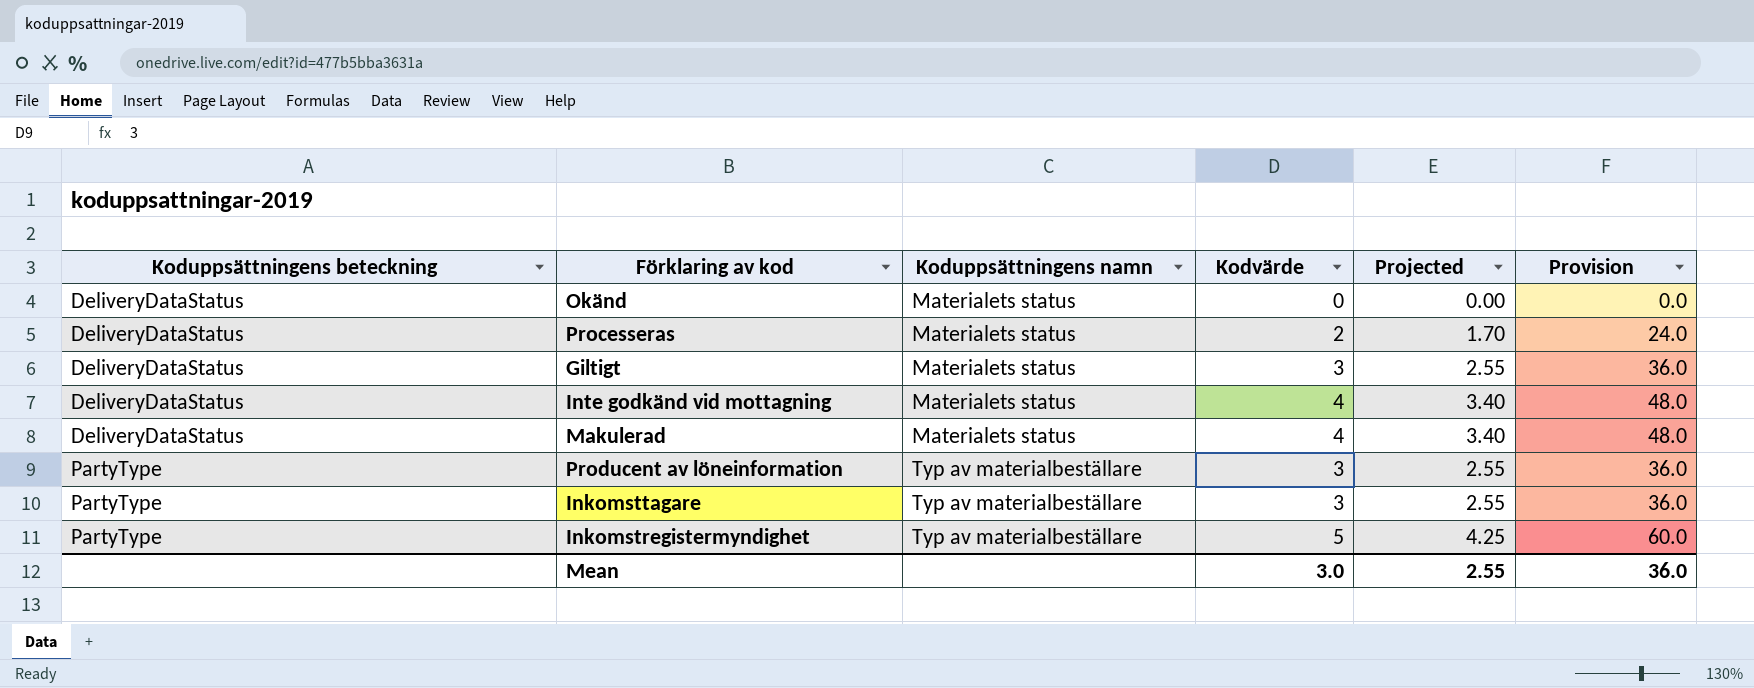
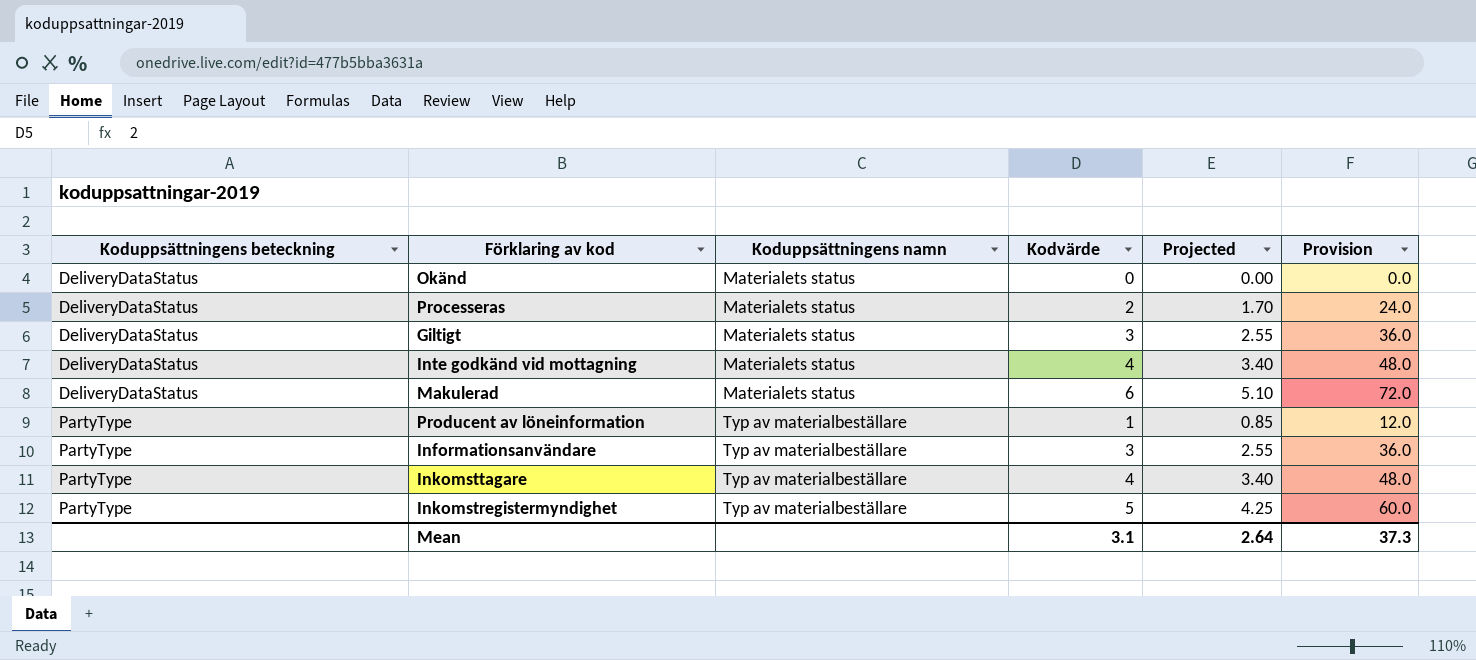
Makulerad | Kodvärde: 4 -> 6
Makulerad | Projected: 3.40 -> 5.10
Makulerad | Provision: 48.0 -> 72.0
Producent av löneinformation | Kodvärde: 3 -> 1
Producent av löneinformation | Projected: 2.55 -> 0.85
Producent av löneinformation | Provision: 36.0 -> 12.0
row Informationsanvändare: none -> PartyType | Typ av materialbeställare | 3 | 2.55 | 36.0
Inkomsttagare | Kodvärde: 3 -> 4
Inkomsttagare | Projected: 2.55 -> 3.40
Inkomsttagare | Provision: 36.0 -> 48.0
Mean | Kodvärde: 3.0 -> 3.1
Mean | Projected: 2.55 -> 2.64
Mean | Provision: 36.0 -> 37.3

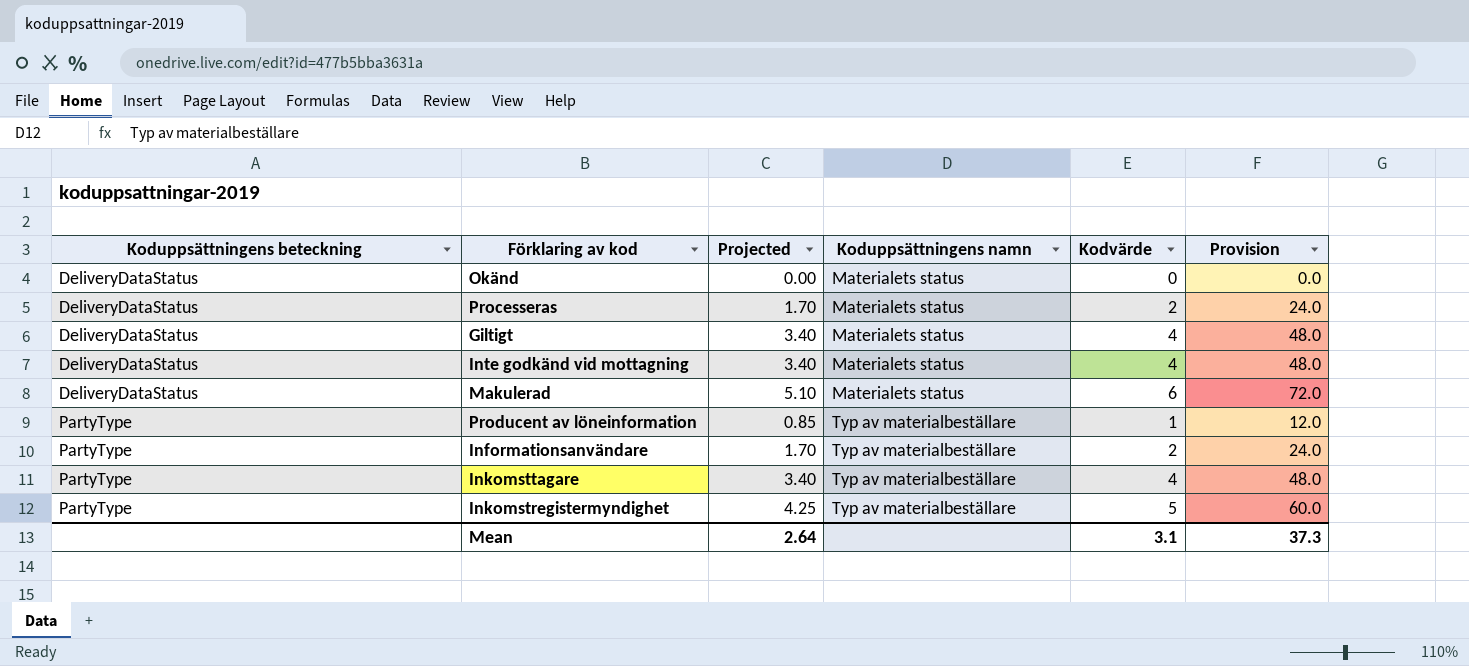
column Projected | position: 5 -> 3
Giltigt | Projected: 2.55 -> 3.40
Giltigt | Kodvärde: 3 -> 4
Giltigt | Provision: 36.0 -> 48.0
Informationsanvändare | Projected: 2.55 -> 1.70
Informationsanvändare | Kodvärde: 3 -> 2
Informationsanvändare | Provision: 36.0 -> 24.0

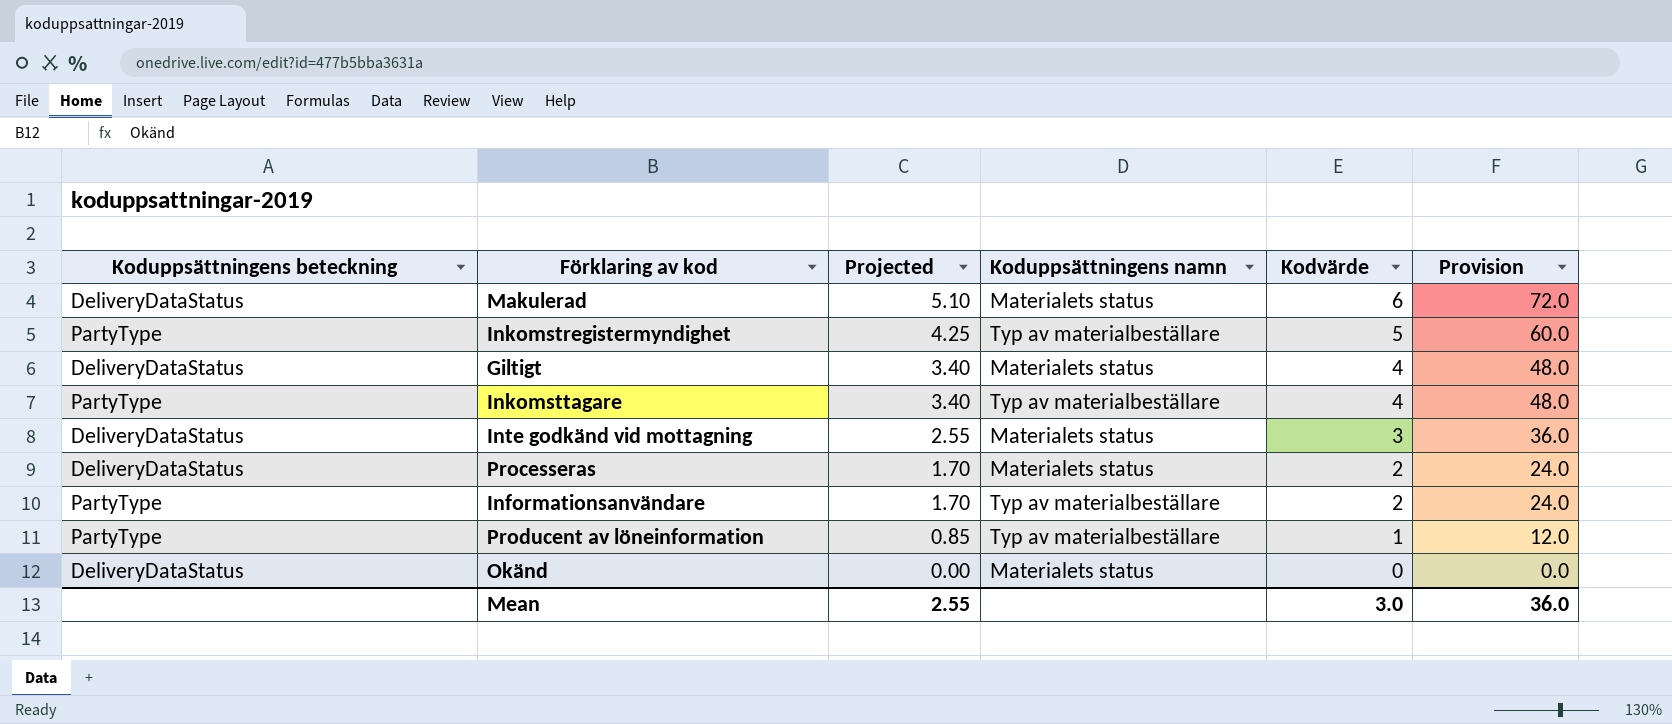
row order: Koduppsättningens beteckning ascending -> Projected descending
Inte godkänd vid mottagning | Projected: 3.40 -> 2.55
Inte godkänd vid mottagning | Kodvärde: 4 -> 3
Inte godkänd vid mottagning | Provision: 48.0 -> 36.0
Mean | Projected: 2.64 -> 2.55
Mean | Kodvärde: 3.1 -> 3.0
Mean | Provision: 37.3 -> 36.0

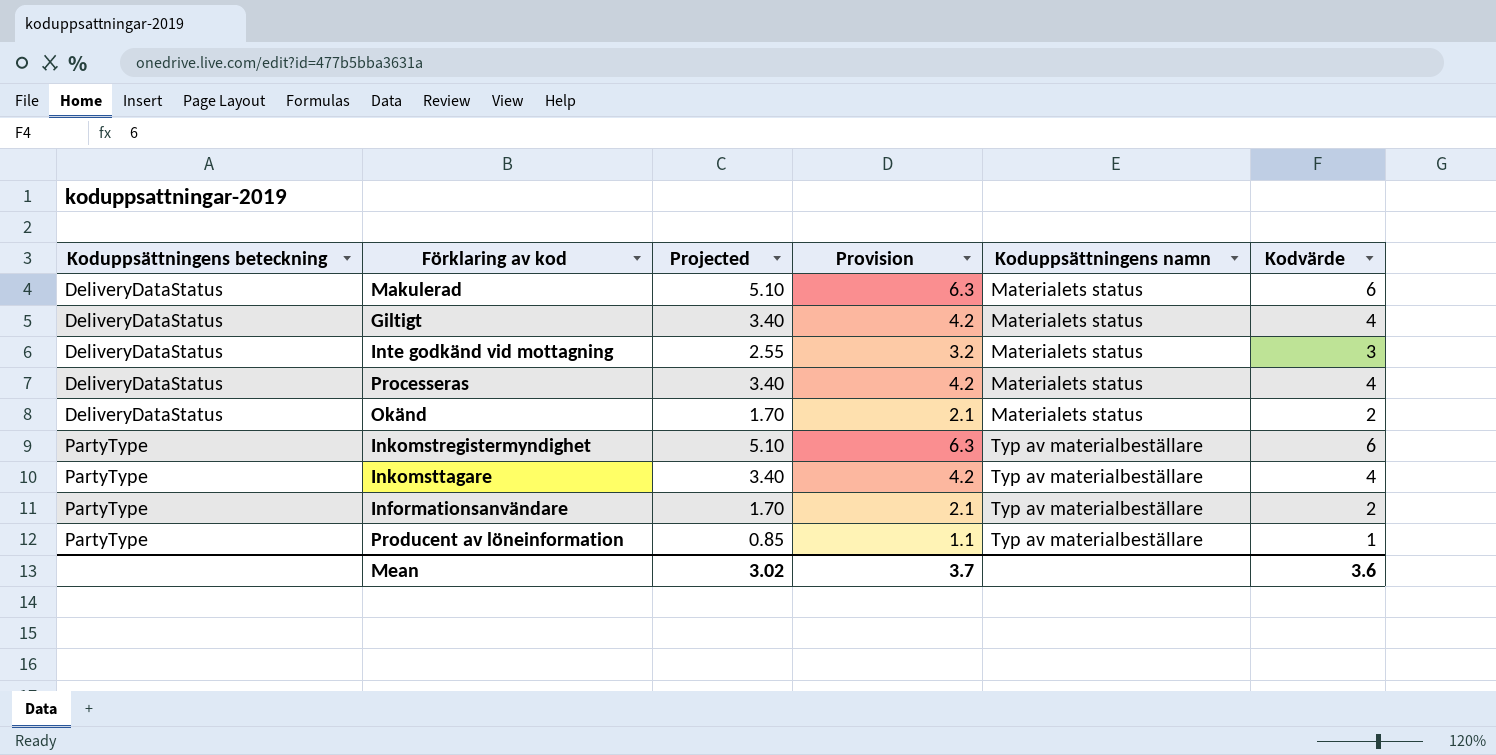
row order: Projected descending -> Koduppsättningens beteckning ascending
column Provision | formula: [Kodvärde] * 12 -> [Kodvärde] * 1.05
column Provision | position: 6 -> 4
Processeras | Projected: 1.70 -> 3.40
Processeras | Kodvärde: 2 -> 4
Okänd | Projected: 0.00 -> 1.70
Okänd | Kodvärde: 0 -> 2
Inkomstregistermyndighet | Projected: 4.25 -> 5.10
Inkomstregistermyndighet | Kodvärde: 5 -> 6
Mean | Projected: 2.55 -> 3.02
Mean | Provision: 36.0 -> 3.7
Mean | Kodvärde: 3.0 -> 3.6

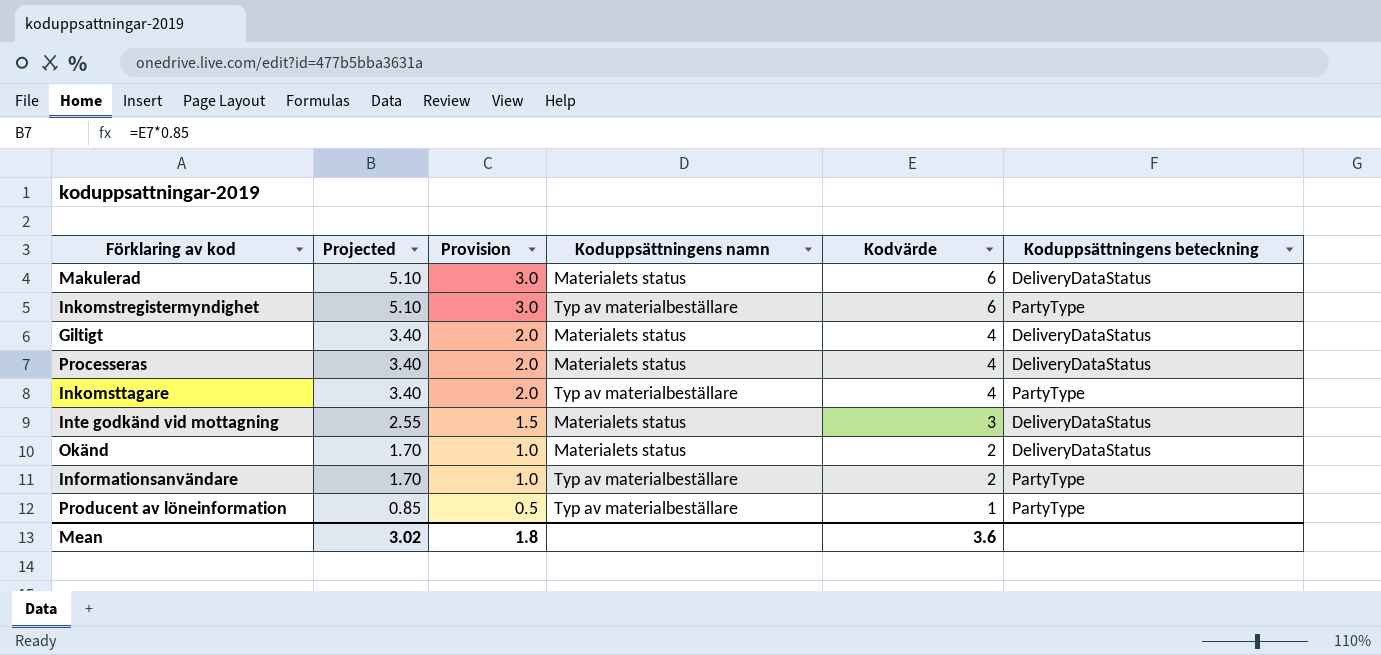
row order: Koduppsättningens beteckning ascending -> Projected descending
column Provision | formula: [Kodvärde] * 1.05 -> [Kodvärde] * 0.5
column Koduppsättningens beteckning | position: 1 -> 6
Mean | Provision: 3.7 -> 1.8

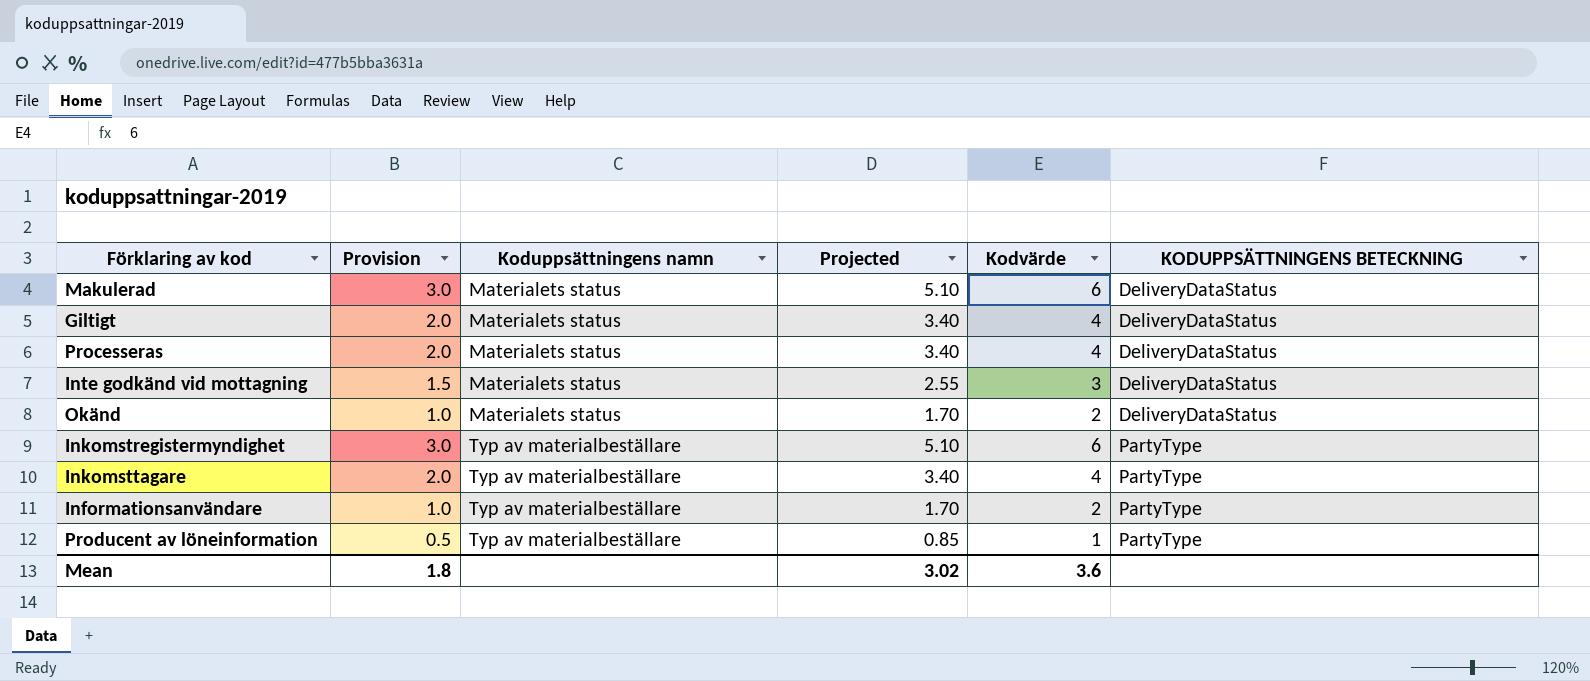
row order: Projected descending -> Koduppsättningens namn ascending
column Projected | position: 2 -> 4
column name: Koduppsättningens beteckning -> KODUPPSÄTTNINGENS BETECKNING

